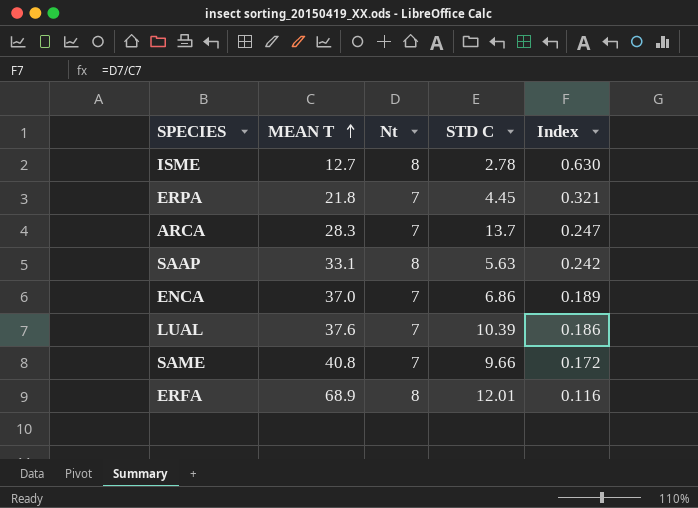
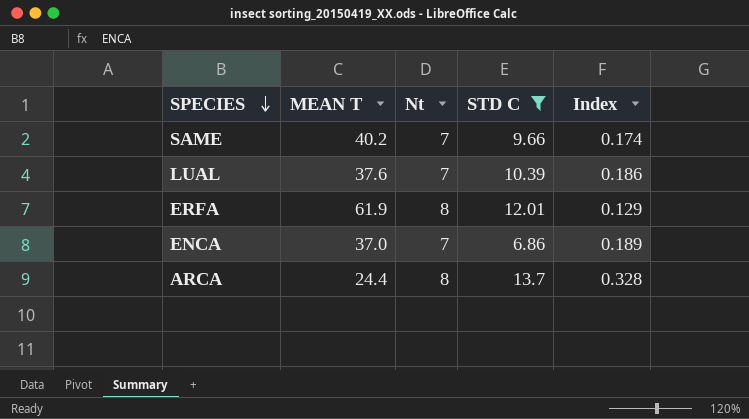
filter: none -> STD C >= 6.86
row order: MEAN T ascending -> SPECIES descending
SAME | MEAN T: 40.8 -> 40.2
SAME | Index: 0.172 -> 0.174
ERFA | MEAN T: 68.9 -> 61.9
ERFA | Index: 0.116 -> 0.129
ARCA | MEAN T: 28.3 -> 24.4
ARCA | Nt: 7 -> 8
ARCA | Index: 0.247 -> 0.328

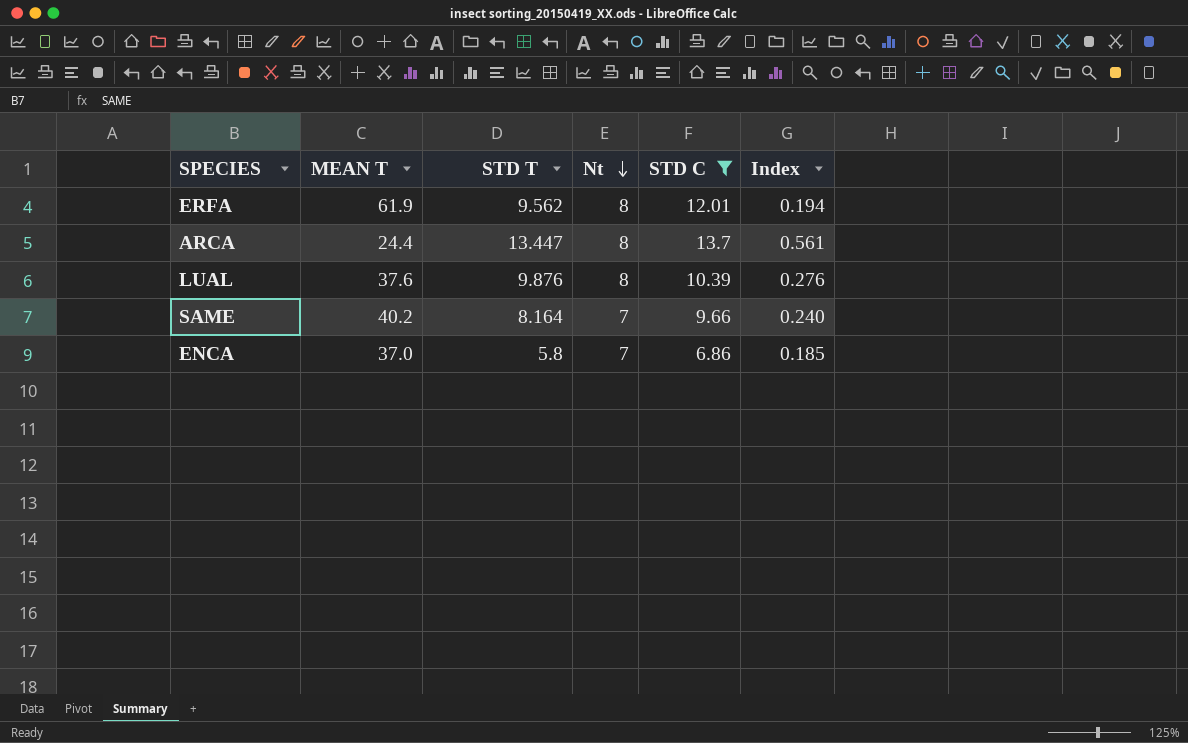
row order: SPECIES descending -> Nt descending
column STD T | position: none -> 3
column Index | formula: [Nt] / [MEAN T] -> [STD C] / [MEAN T]
LUAL | Nt: 7 -> 8

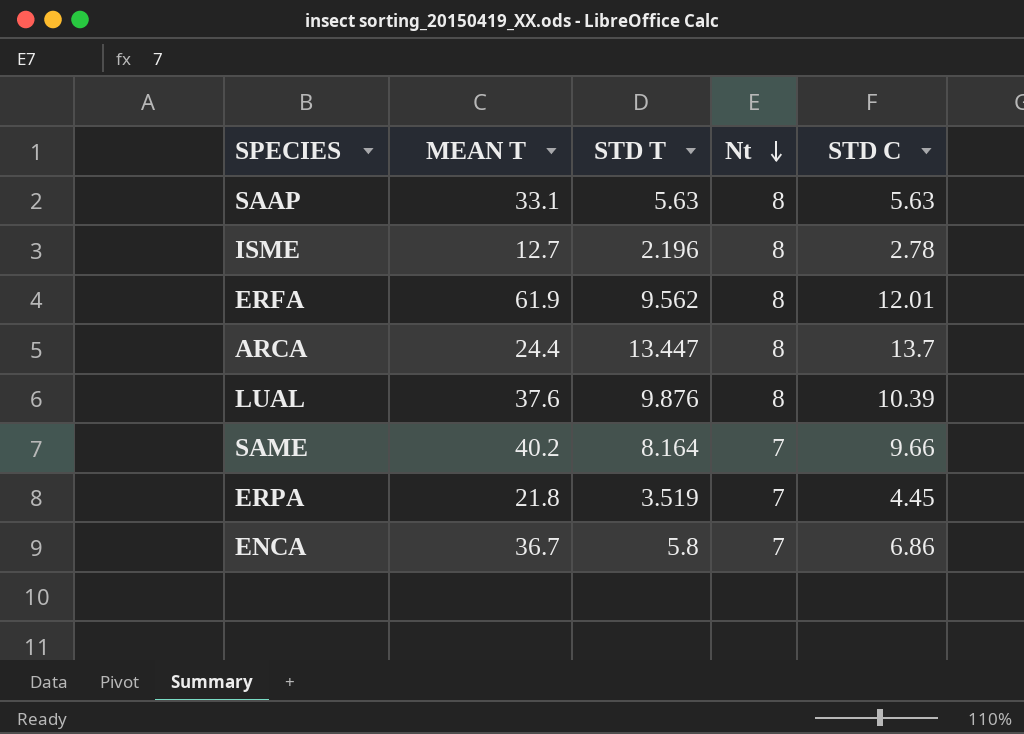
filter: STD C >= 6.86 -> none
column Index | formula: [STD C] / [MEAN T] -> none
ENCA | MEAN T: 37.0 -> 36.7

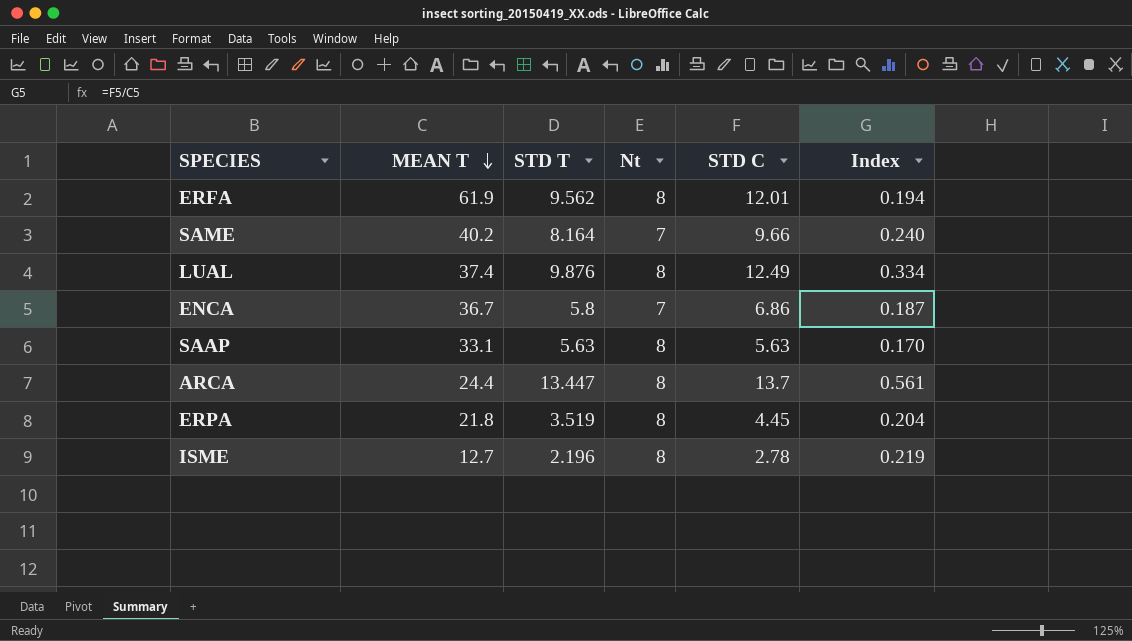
row order: Nt descending -> MEAN T descending
column Index | formula: none -> [STD C] / [MEAN T]
LUAL | MEAN T: 37.6 -> 37.4
LUAL | STD C: 10.39 -> 12.49
ERPA | Nt: 7 -> 8

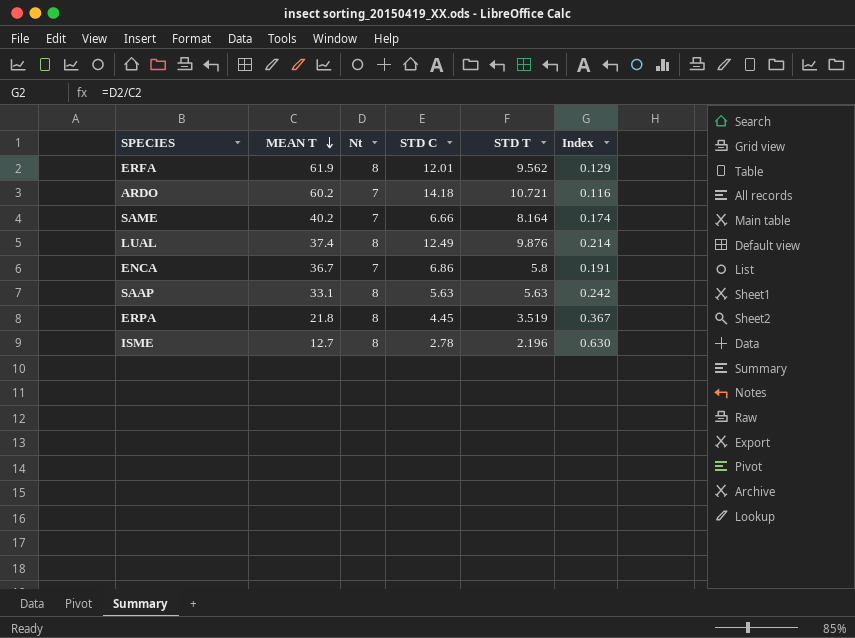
column STD T | position: 3 -> 5
column Index | formula: [STD C] / [MEAN T] -> [Nt] / [MEAN T]
row ARCA: 24.4 | 13.447 | 8 | 13.7 | 0.561 -> none
row ARDO: none -> 60.2 | 7 | 14.18 | 10.721 | 0.116
SAME | STD C: 9.66 -> 6.66

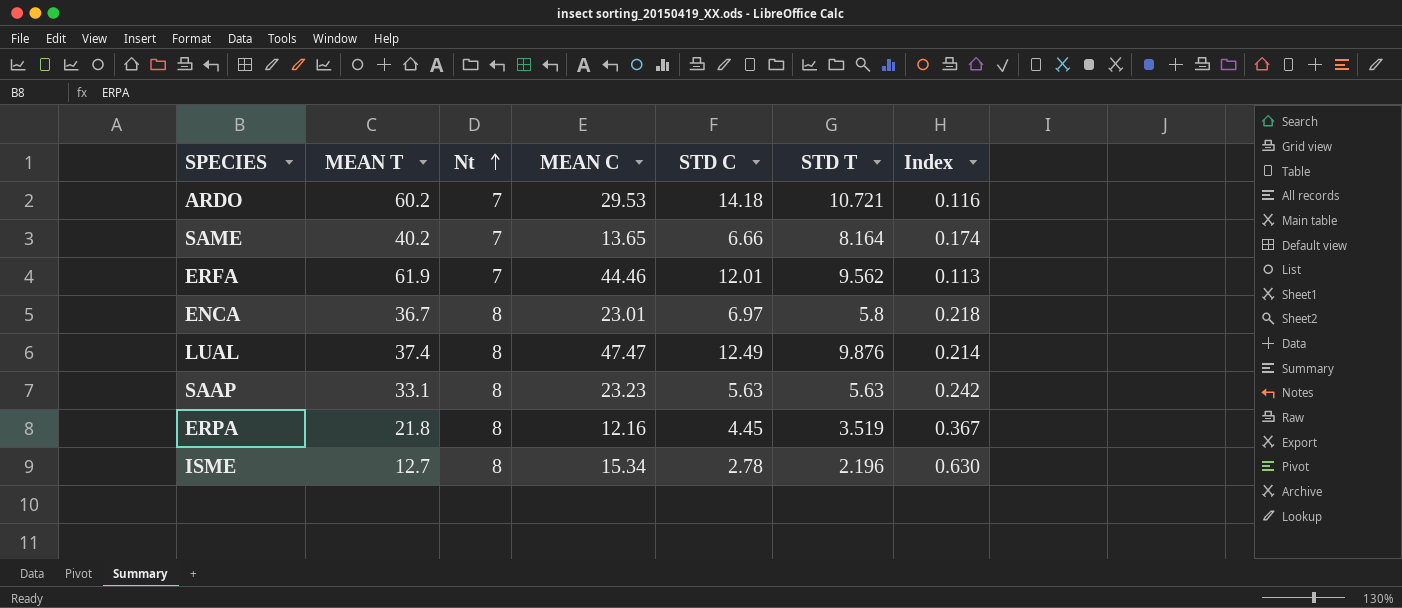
row order: MEAN T descending -> Nt ascending
column MEAN C | position: none -> 4
ERFA | Nt: 8 -> 7
ERFA | Index: 0.129 -> 0.113
ENCA | Nt: 7 -> 8
ENCA | STD C: 6.86 -> 6.97
ENCA | Index: 0.191 -> 0.218

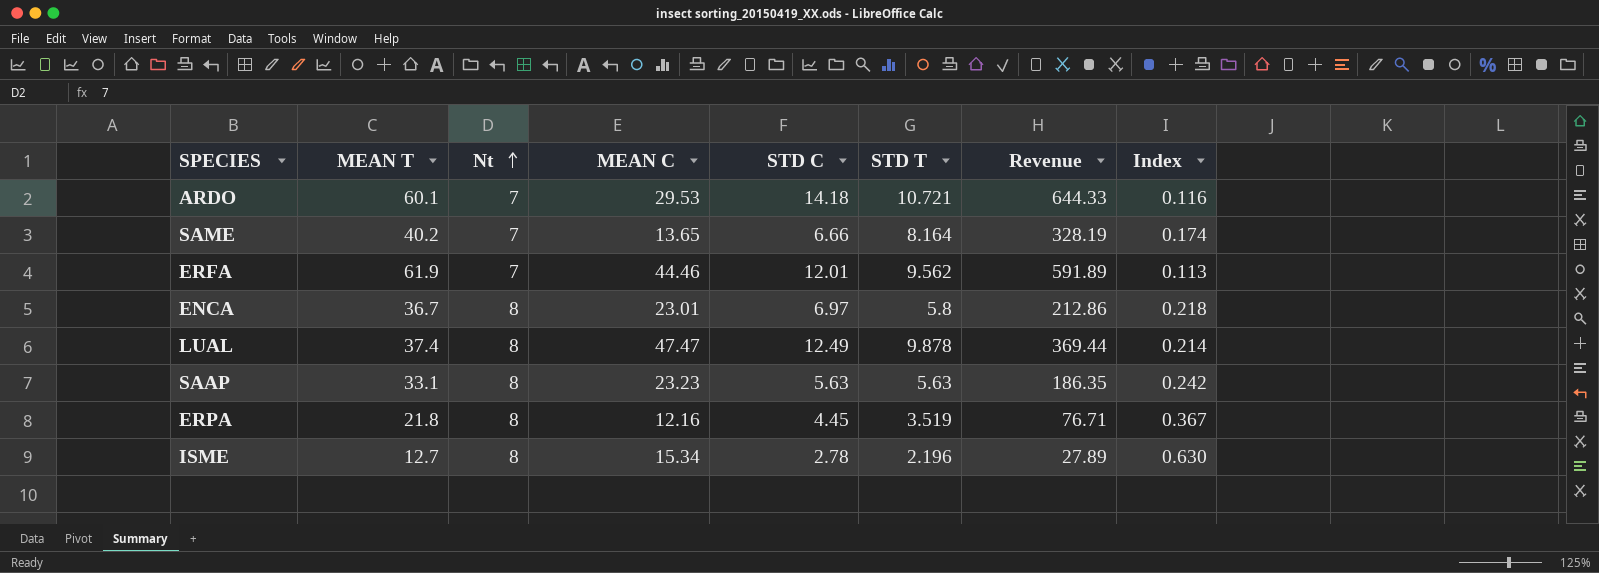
column Revenue | formula: none -> [MEAN T] * [STD T]
ARDO | MEAN T: 60.2 -> 60.1
LUAL | STD T: 9.876 -> 9.878

